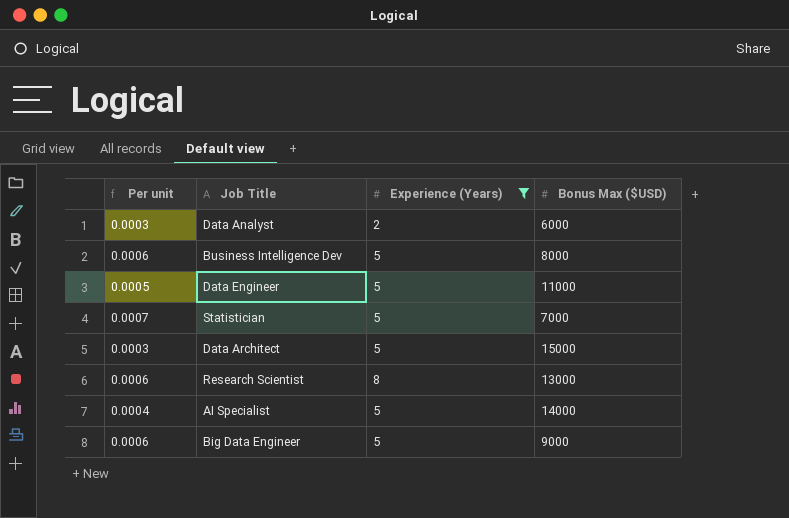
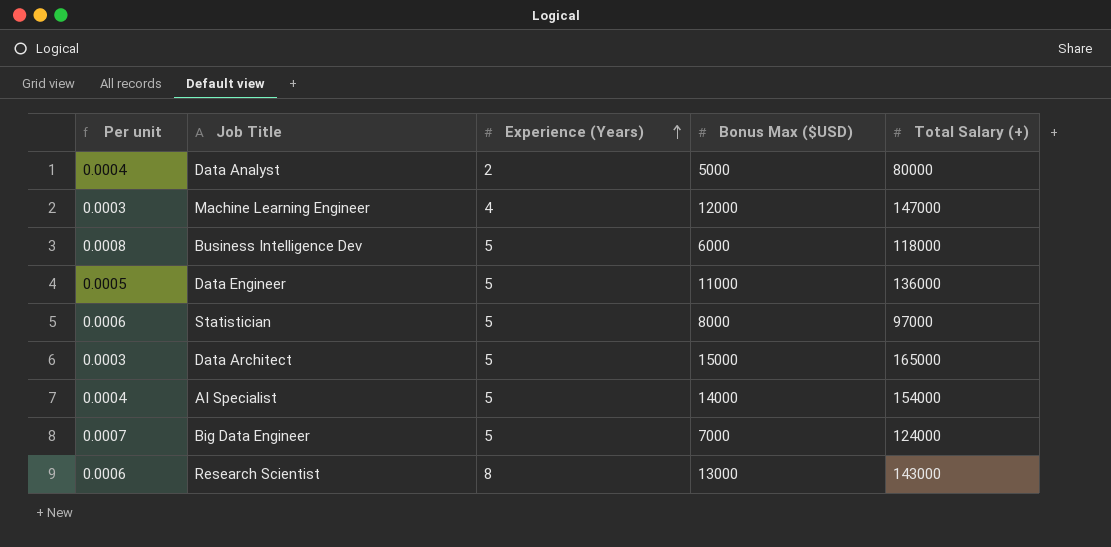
filter: Experience (Years) != 4 -> none
row order: none -> Experience (Years) ascending
column Total Salary (+) | position: none -> 5
Data Analyst | Per unit: 0.0003 -> 0.0004
Data Analyst | Bonus Max ($USD): 6000 -> 5000
Business Intelligence Dev | Per unit: 0.0006 -> 0.0008
Business Intelligence Dev | Bonus Max ($USD): 8000 -> 6000
Statistician | Per unit: 0.0007 -> 0.0006
Statistician | Bonus Max ($USD): 7000 -> 8000
Big Data Engineer | Per unit: 0.0006 -> 0.0007
Big Data Engineer | Bonus Max ($USD): 9000 -> 7000

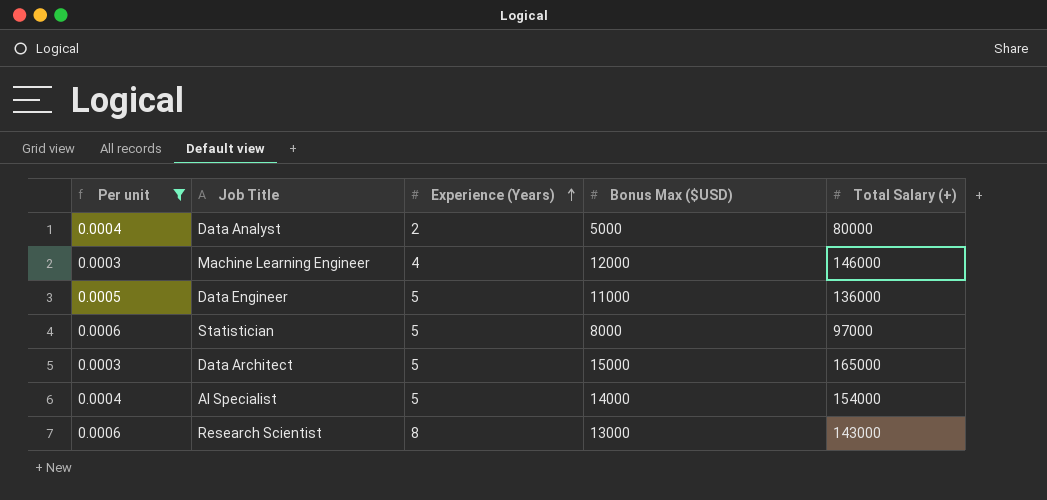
filter: none -> Per unit <= 0.0006
Machine Learning Engineer | Total Salary (+): 147000 -> 146000

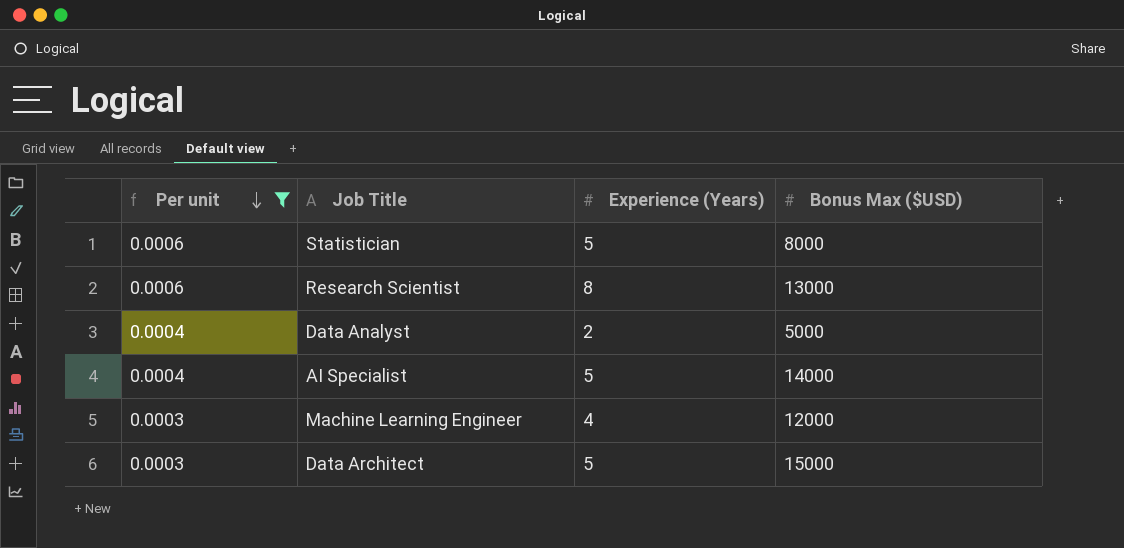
row order: Experience (Years) ascending -> Per unit descending
column Total Salary (+) | position: 5 -> none
row Data Engineer: 0.0005 | 5 | 11000 | 136000 -> none

